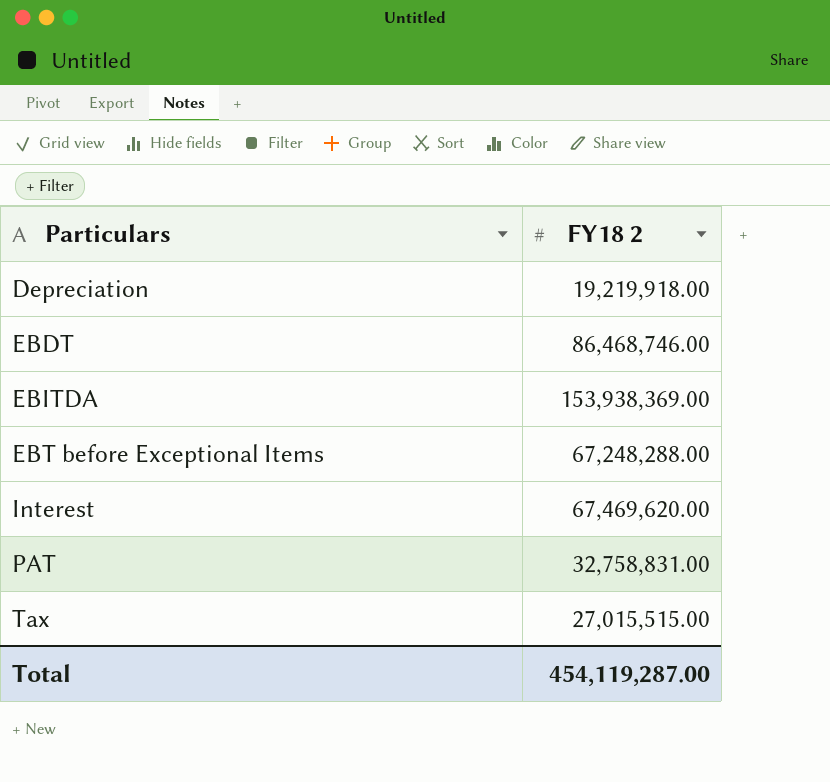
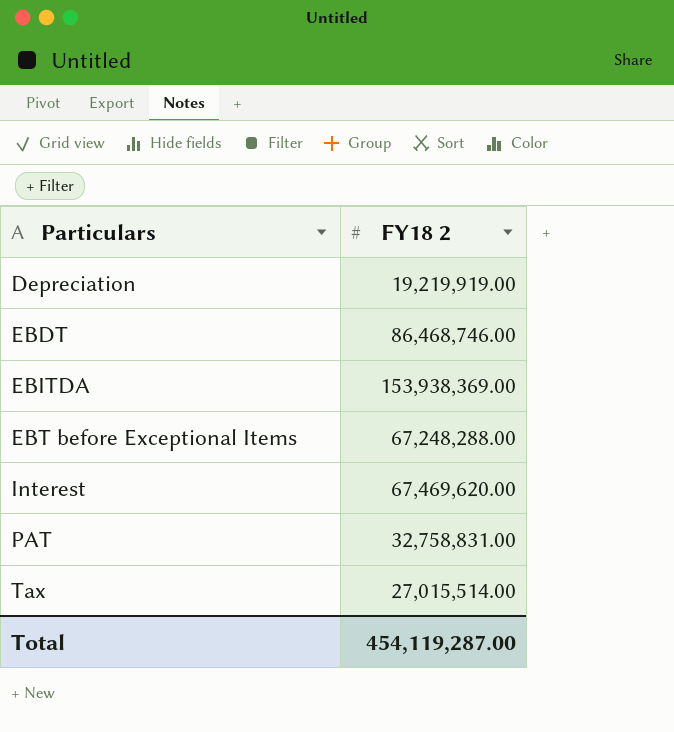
Depreciation | FY18 2: 19,219,918.00 -> 19,219,919.00
Tax | FY18 2: 27,015,515.00 -> 27,015,514.00

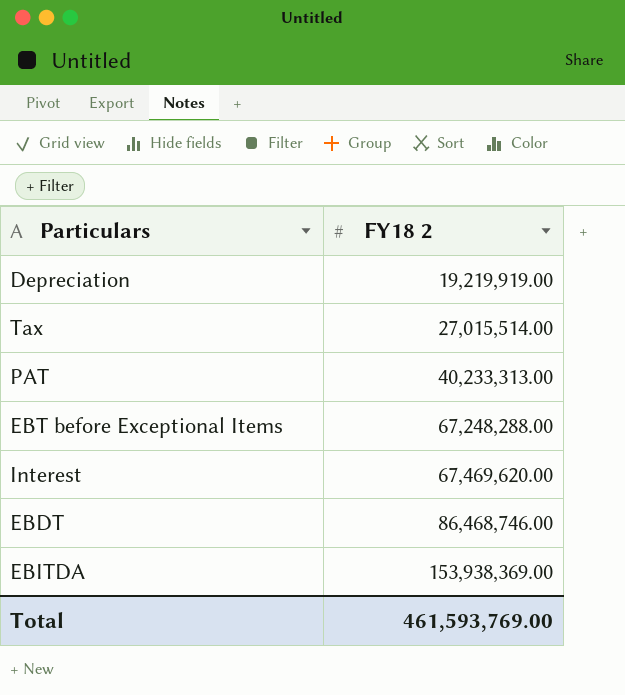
row order: Particulars ascending -> FY18 2 ascending
PAT | FY18 2: 32,758,831.00 -> 40,233,313.00
Total | FY18 2: 454,119,287.00 -> 461,593,769.00

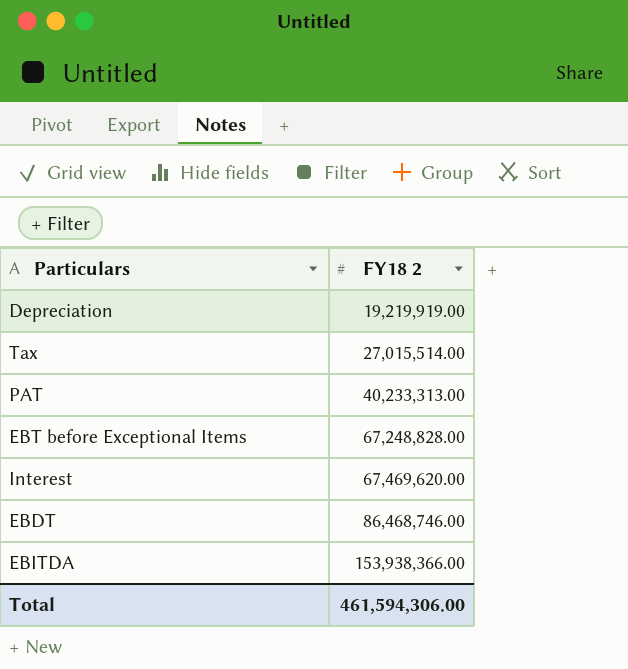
EBT before Exceptional Items | FY18 2: 67,248,288.00 -> 67,248,828.00
EBITDA | FY18 2: 153,938,369.00 -> 153,938,366.00
Total | FY18 2: 461,593,769.00 -> 461,594,306.00

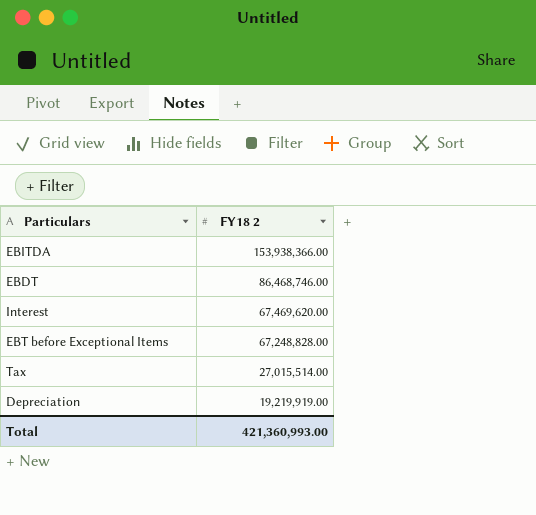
row order: FY18 2 ascending -> FY18 2 descending
row PAT: 40,233,313.00 -> none
Total | FY18 2: 461,594,306.00 -> 421,360,993.00

